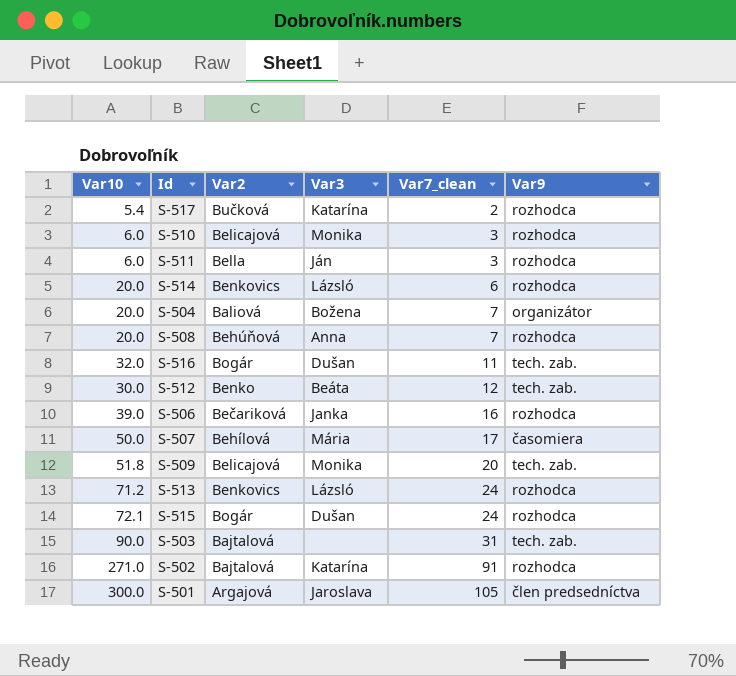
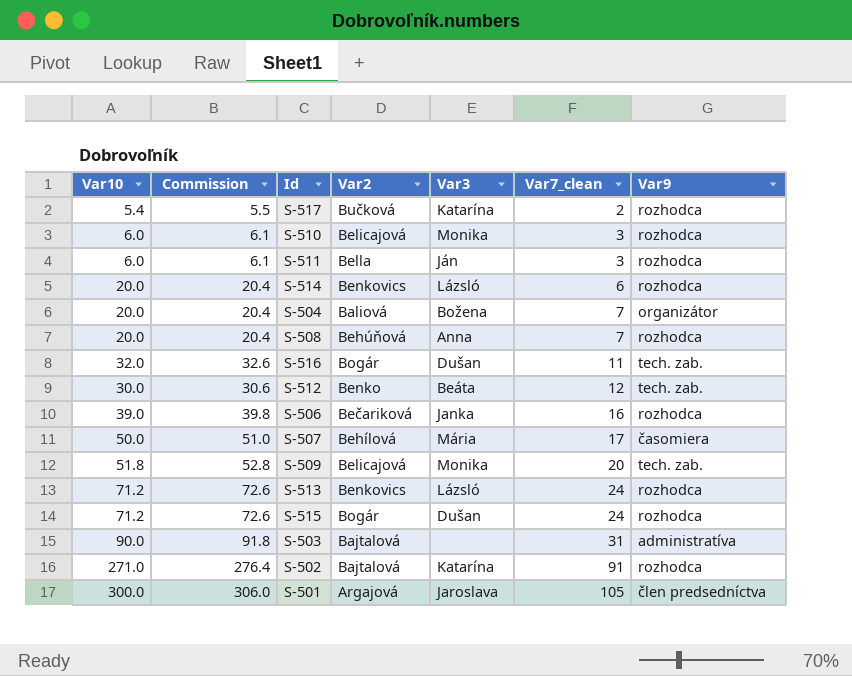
column Commission | formula: none -> [Var10] * 1.02
S-515 | Var10: 72.1 -> 71.2
S-503 | Var9: tech. zab. -> administratíva

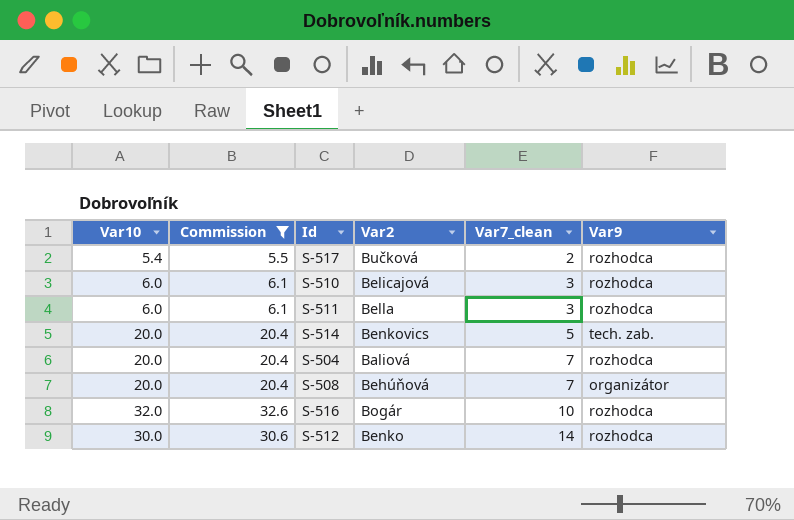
filter: none -> Commission <= 32.6
column Var3 | position: 5 -> none
S-514 | Var7_clean: 6 -> 5
S-514 | Var9: rozhodca -> tech. zab.
S-504 | Var9: organizátor -> rozhodca
S-508 | Var9: rozhodca -> organizátor
S-516 | Var7_clean: 11 -> 10
S-516 | Var9: tech. zab. -> rozhodca
S-512 | Var7_clean: 12 -> 14
S-512 | Var9: tech. zab. -> rozhodca

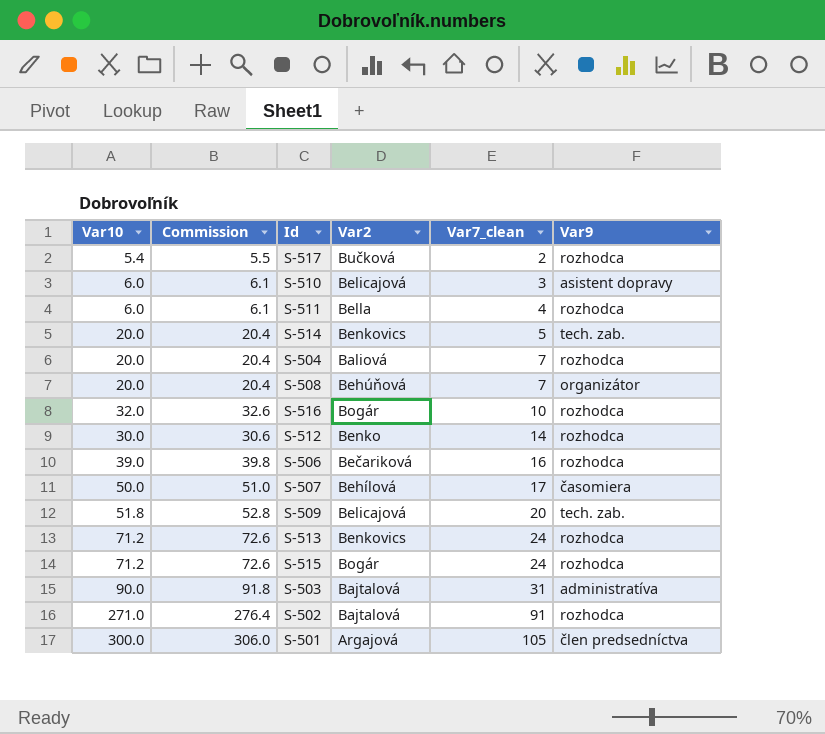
filter: Commission <= 32.6 -> none
S-510 | Var9: rozhodca -> asistent dopravy
S-511 | Var7_clean: 3 -> 4

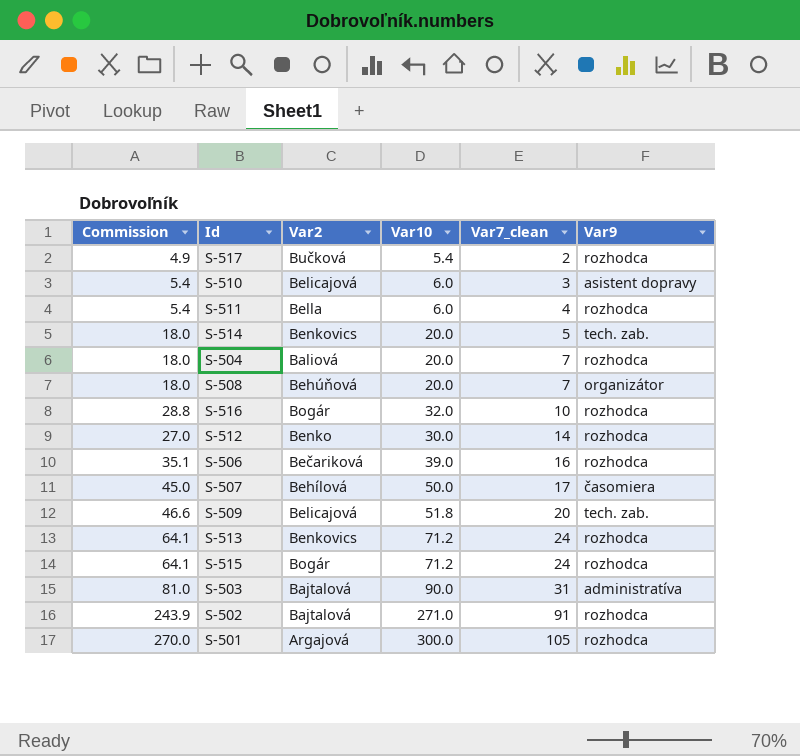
column Commission | formula: [Var10] * 1.02 -> [Var10] * 0.9
column Var10 | position: 1 -> 4
S-501 | Var9: člen predsedníctva -> rozhodca

